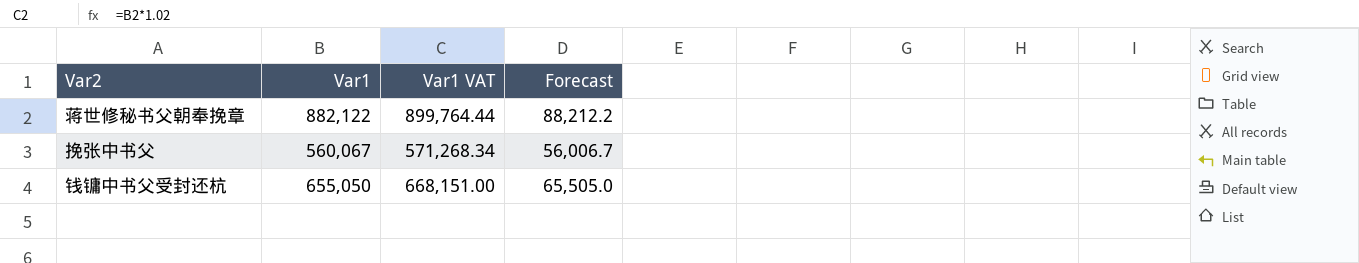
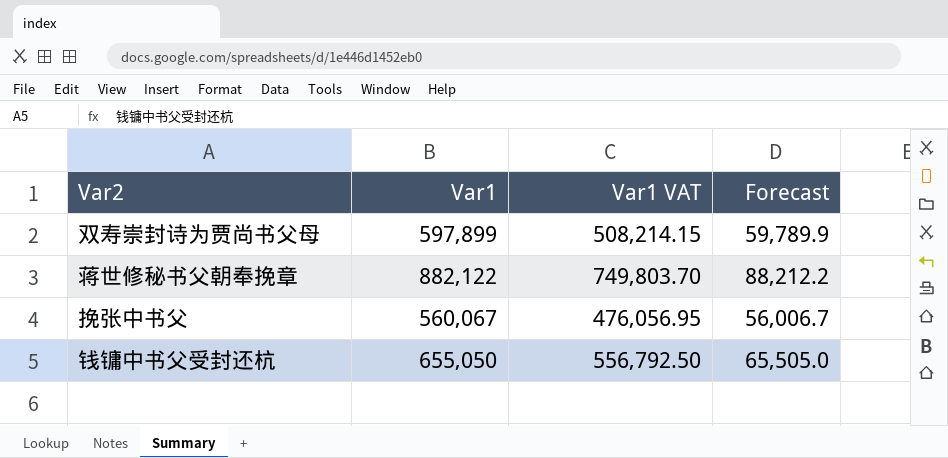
column Var1 VAT | formula: [Var1] * 1.02 -> [Var1] * 0.85
row 双寿崇封诗为贾尚书父母: none -> 597,899 | 508,214.15 | 59,789.9

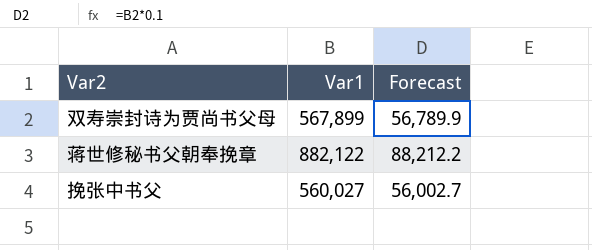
column Var1 VAT | formula: [Var1] * 0.85 -> none
row 钱镛中书父受封还杭: 655,050 | 556,792.50 | 65,505.0 -> none
双寿崇封诗为贾尚书父母 | Var1: 597,899 -> 567,899
双寿崇封诗为贾尚书父母 | Forecast: 59,789.9 -> 56,789.9
挽张中书父 | Var1: 560,067 -> 560,027
挽张中书父 | Forecast: 56,006.7 -> 56,002.7

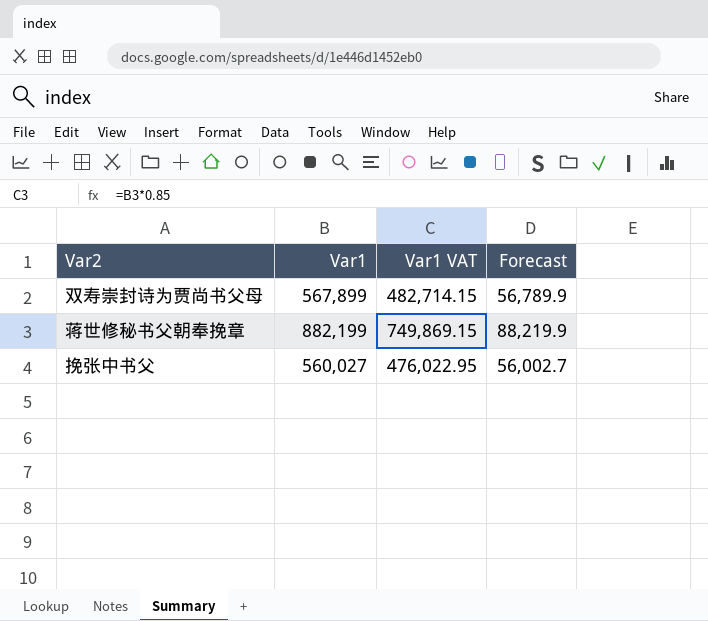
column Var1 VAT | formula: none -> [Var1] * 0.85
蒋世修秘书父朝奉挽章 | Var1: 882,122 -> 882,199
蒋世修秘书父朝奉挽章 | Forecast: 88,212.2 -> 88,219.9

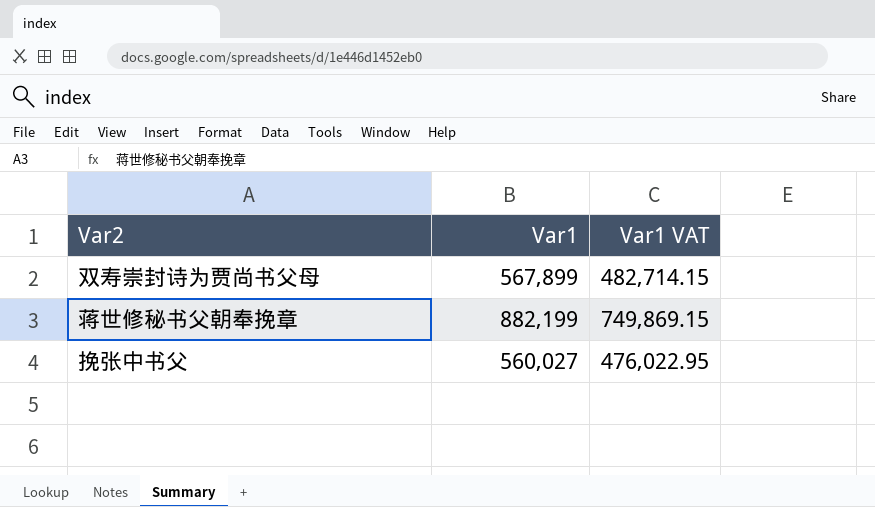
column Forecast | formula: [Var1] * 0.1 -> none

